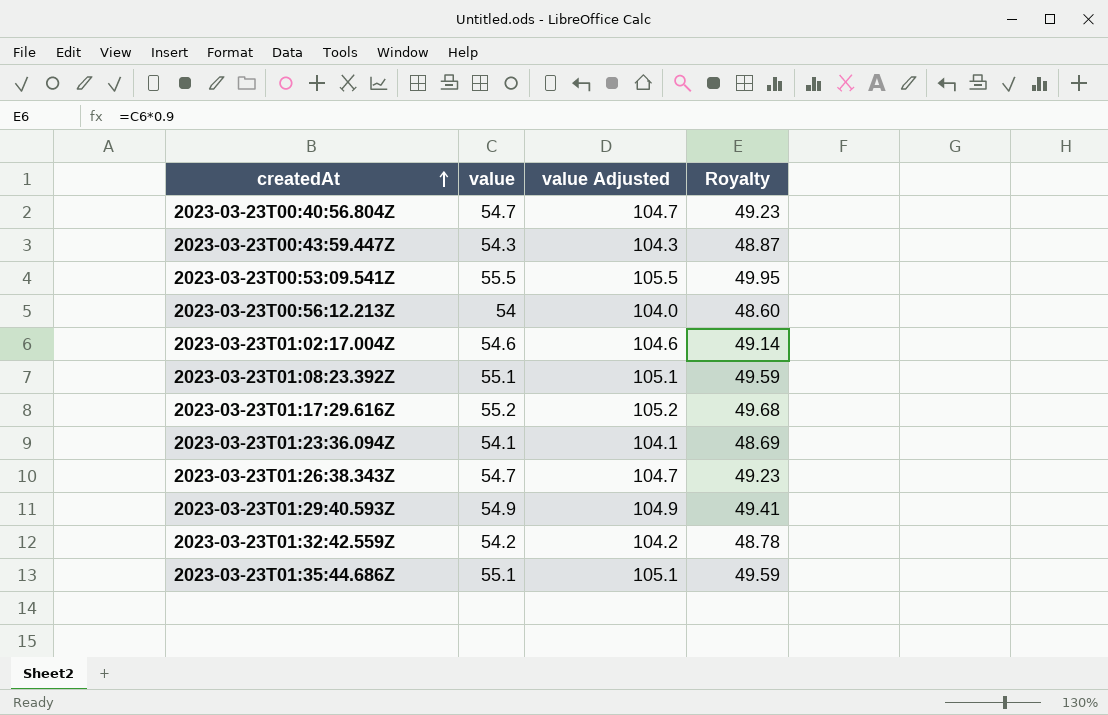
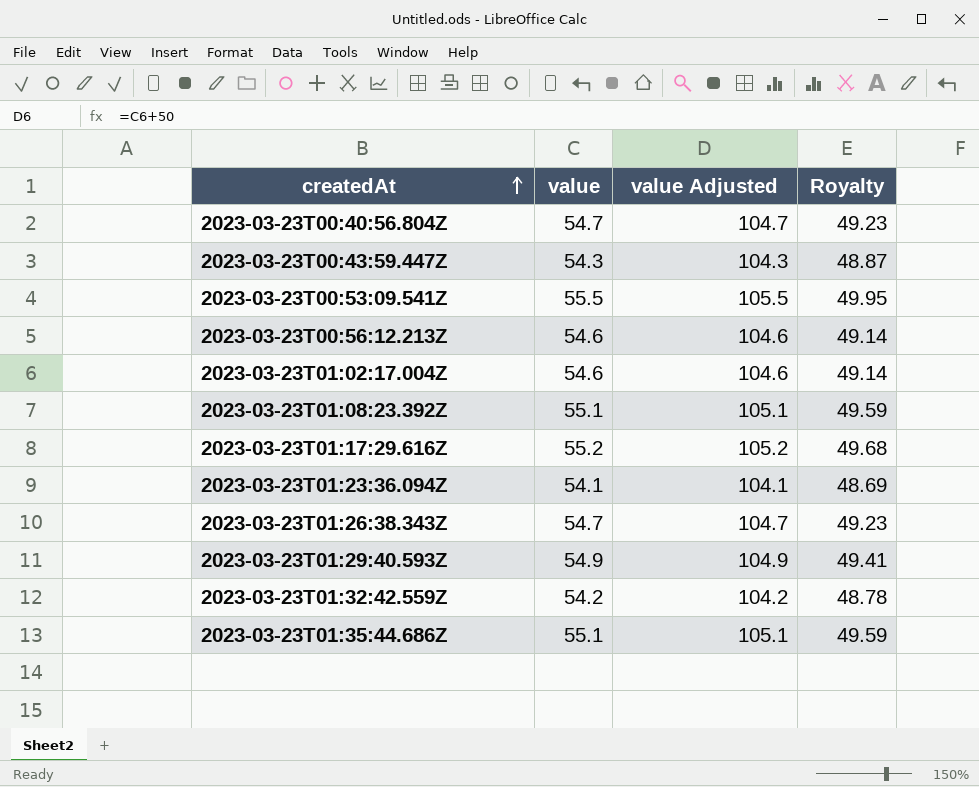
2023-03-23T00:56:12.213Z | value: 54 -> 54.6
2023-03-23T00:56:12.213Z | value Adjusted: 104.0 -> 104.6
2023-03-23T00:56:12.213Z | Royalty: 48.60 -> 49.14

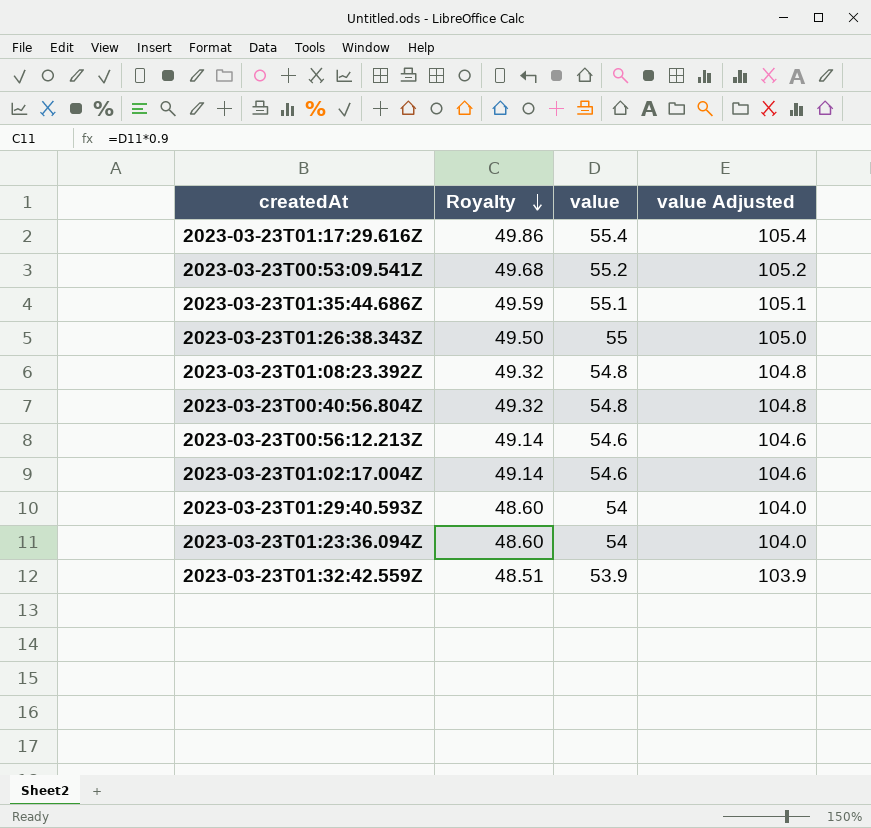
row order: createdAt ascending -> Royalty descending
column Royalty | position: 4 -> 2
row 2023-03-23T00:43:59.447Z: 54.3 | 104.3 | 48.87 -> none
2023-03-23T01:17:29.616Z | Royalty: 49.68 -> 49.86
2023-03-23T01:17:29.616Z | value: 55.2 -> 55.4
2023-03-23T01:17:29.616Z | value Adjusted: 105.2 -> 105.4
2023-03-23T00:53:09.541Z | Royalty: 49.95 -> 49.68
2023-03-23T00:53:09.541Z | value: 55.5 -> 55.2
2023-03-23T00:53:09.541Z | value Adjusted: 105.5 -> 105.2
2023-03-23T01:26:38.343Z | Royalty: 49.23 -> 49.50
2023-03-23T01:26:38.343Z | value: 54.7 -> 55
2023-03-23T01:26:38.343Z | value Adjusted: 104.7 -> 105.0
2023-03-23T01:08:23.392Z | Royalty: 49.59 -> 49.32
2023-03-23T01:08:23.392Z | value: 55.1 -> 54.8
2023-03-23T01:08:23.392Z | value Adjusted: 105.1 -> 104.8
2023-03-23T00:40:56.804Z | Royalty: 49.23 -> 49.32
2023-03-23T00:40:56.804Z | value: 54.7 -> 54.8
2023-03-23T00:40:56.804Z | value Adjusted: 104.7 -> 104.8
2023-03-23T01:29:40.593Z | Royalty: 49.41 -> 48.60
2023-03-23T01:29:40.593Z | value: 54.9 -> 54
2023-03-23T01:29:40.593Z | value Adjusted: 104.9 -> 104.0
2023-03-23T01:23:36.094Z | Royalty: 48.69 -> 48.60
2023-03-23T01:23:36.094Z | value: 54.1 -> 54
2023-03-23T01:23:36.094Z | value Adjusted: 104.1 -> 104.0
2023-03-23T01:32:42.559Z | Royalty: 48.78 -> 48.51
2023-03-23T01:32:42.559Z | value: 54.2 -> 53.9
2023-03-23T01:32:42.559Z | value Adjusted: 104.2 -> 103.9

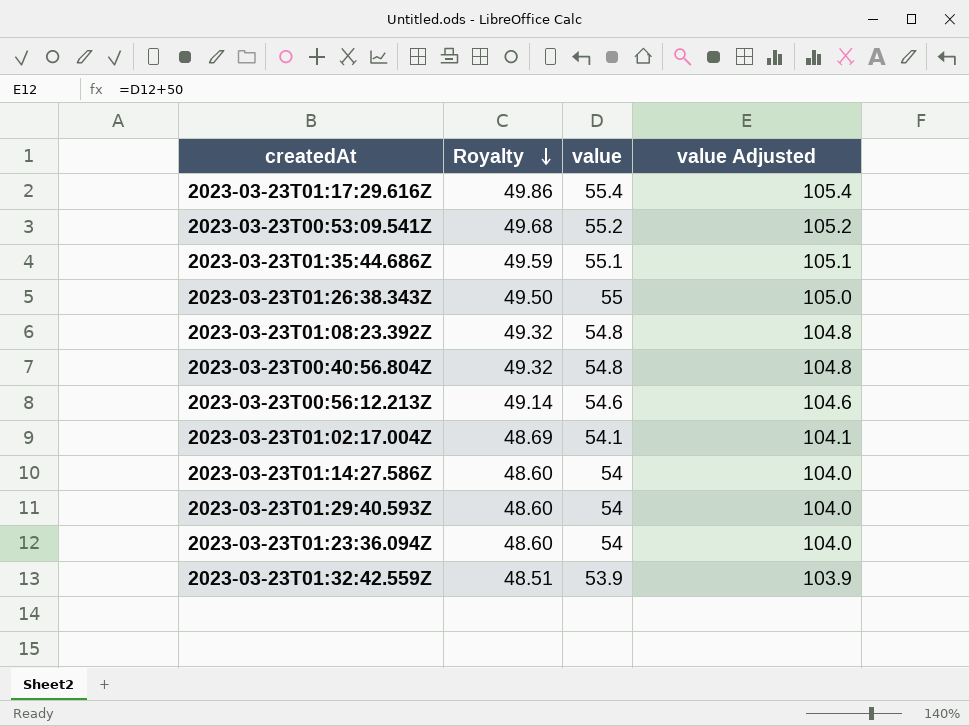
2023-03-23T01:02:17.004Z | Royalty: 49.14 -> 48.69
2023-03-23T01:02:17.004Z | value: 54.6 -> 54.1
2023-03-23T01:02:17.004Z | value Adjusted: 104.6 -> 104.1
row 2023-03-23T01:14:27.586Z: none -> 48.60 | 54 | 104.0

